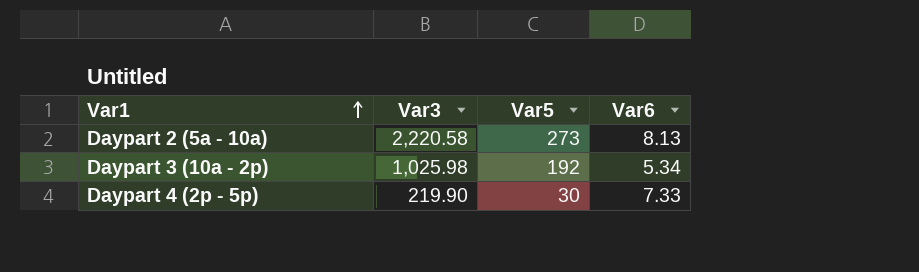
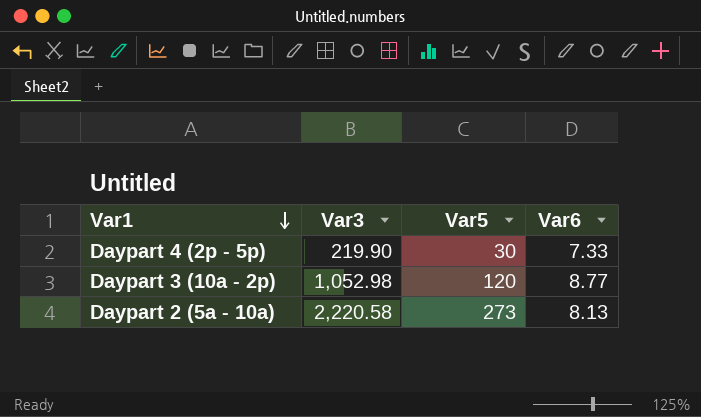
row order: Var1 ascending -> Var1 descending
Daypart 3 (10a - 2p) | Var3: 1,025.98 -> 1,052.98
Daypart 3 (10a - 2p) | Var5: 192 -> 120
Daypart 3 (10a - 2p) | Var6: 5.34 -> 8.77

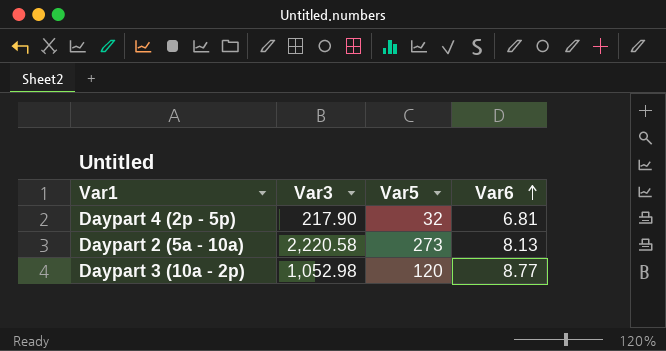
row order: Var1 descending -> Var6 ascending
Daypart 4 (2p - 5p) | Var3: 219.90 -> 217.90
Daypart 4 (2p - 5p) | Var5: 30 -> 32
Daypart 4 (2p - 5p) | Var6: 7.33 -> 6.81

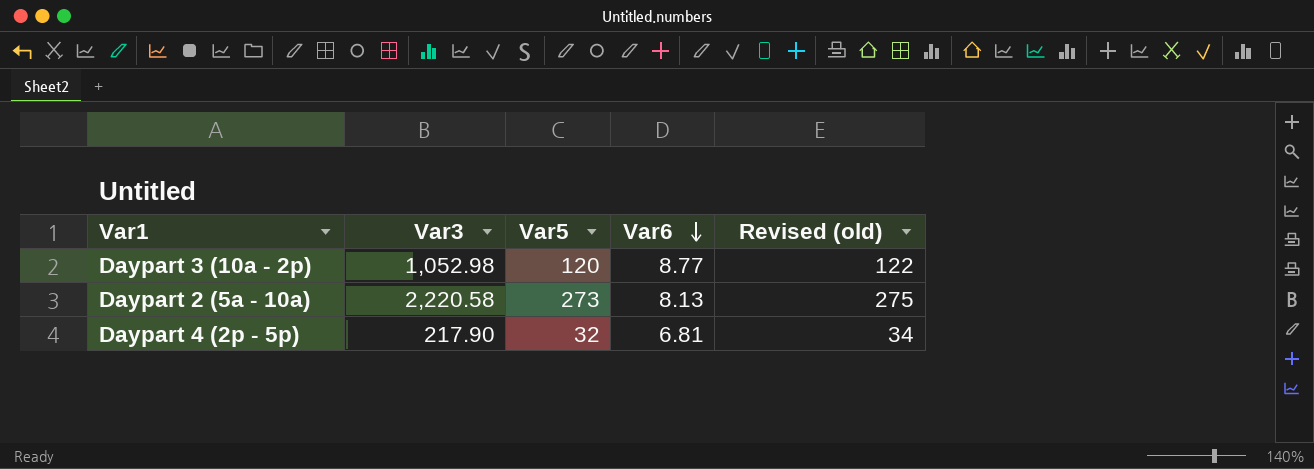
row order: Var6 ascending -> Var6 descending
column Revised (old) | formula: none -> [Var5] + 2

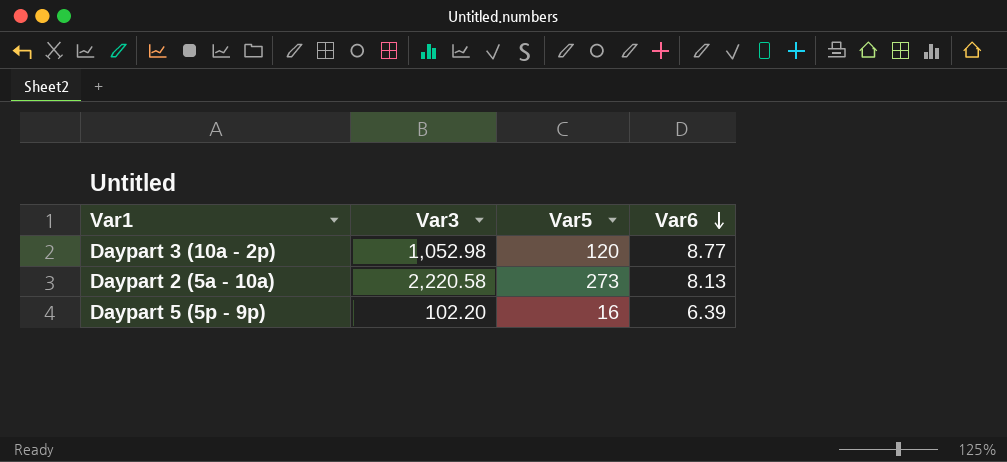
column Revised (old) | formula: [Var5] + 2 -> none
row Daypart 4 (2p - 5p): 217.90 | 32 | 6.81 | 34 -> none
row Daypart 5 (5p - 9p): none -> 102.20 | 16 | 6.39

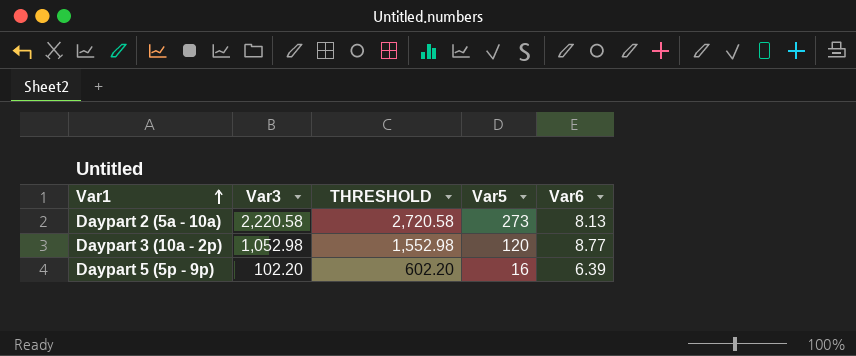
row order: Var6 descending -> Var1 ascending
column THRESHOLD | formula: none -> [Var3] + 500

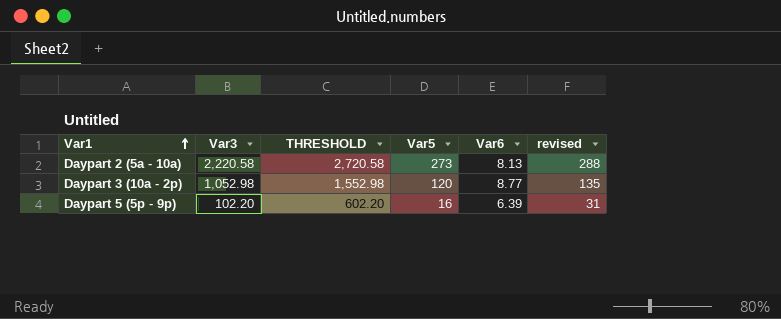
column revised | formula: none -> [Var5] + 15

